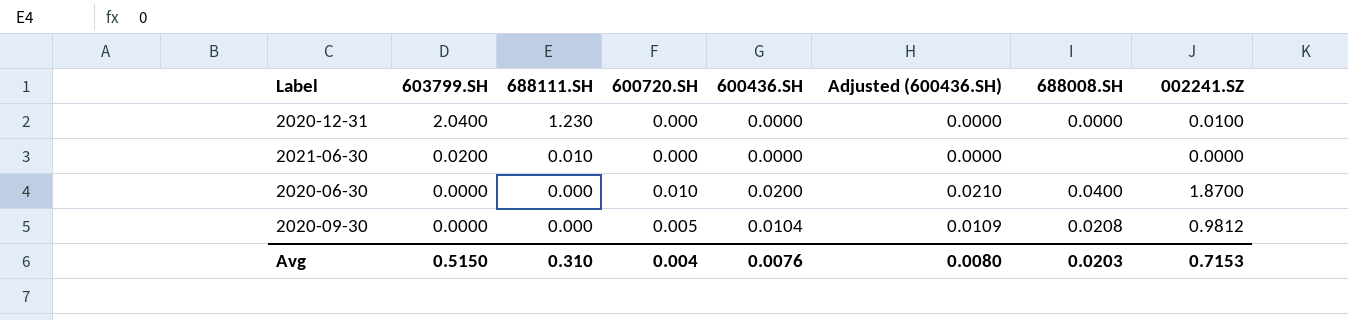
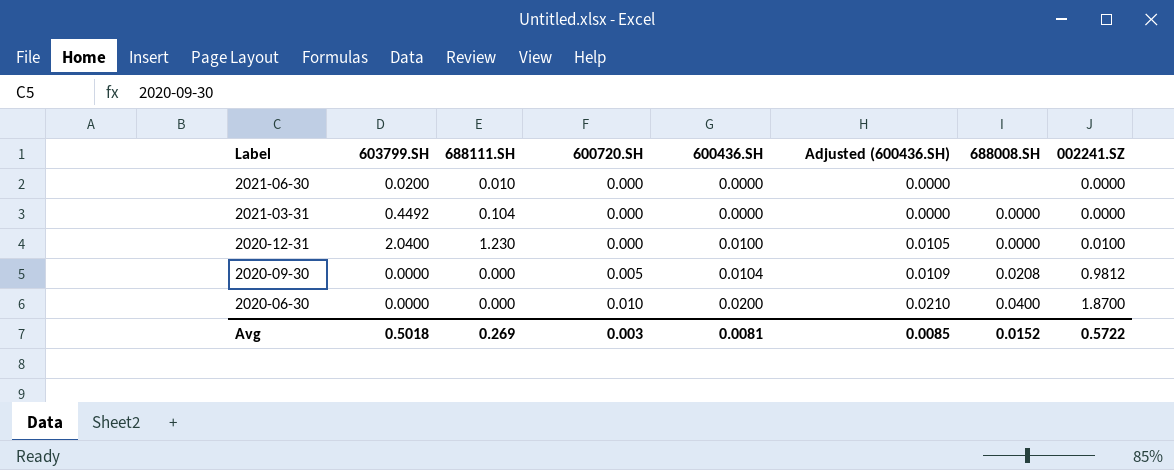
row order: 603799.SH descending -> Label descending
row 2021-03-31: none -> 0.4492 | 0.104 | 0.000 | 0.0000 | 0.0000 | 0.0000 | 0.0000
2020-12-31 | 600436.SH: 0.0000 -> 0.0100
2020-12-31 | Adjusted (600436.SH): 0.0000 -> 0.0105
Avg | 603799.SH: 0.5150 -> 0.5018
Avg | 688111.SH: 0.310 -> 0.269
Avg | 600720.SH: 0.004 -> 0.003
Avg | 600436.SH: 0.0076 -> 0.0081
Avg | Adjusted (600436.SH): 0.0080 -> 0.0085
Avg | 688008.SH: 0.0203 -> 0.0152
Avg | 002241.SZ: 0.7153 -> 0.5722

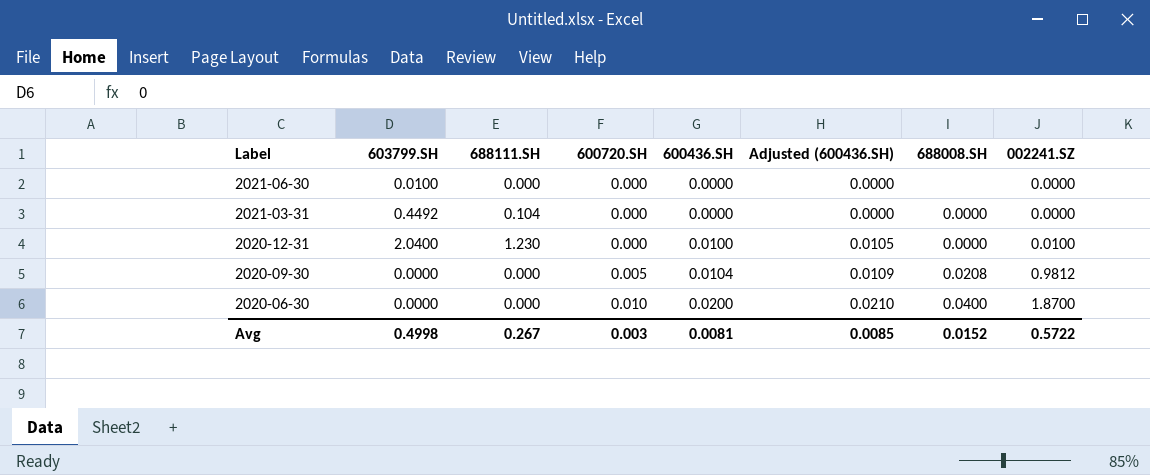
2021-06-30 | 603799.SH: 0.0200 -> 0.0100
2021-06-30 | 688111.SH: 0.010 -> 0.000
Avg | 603799.SH: 0.5018 -> 0.4998
Avg | 688111.SH: 0.269 -> 0.267

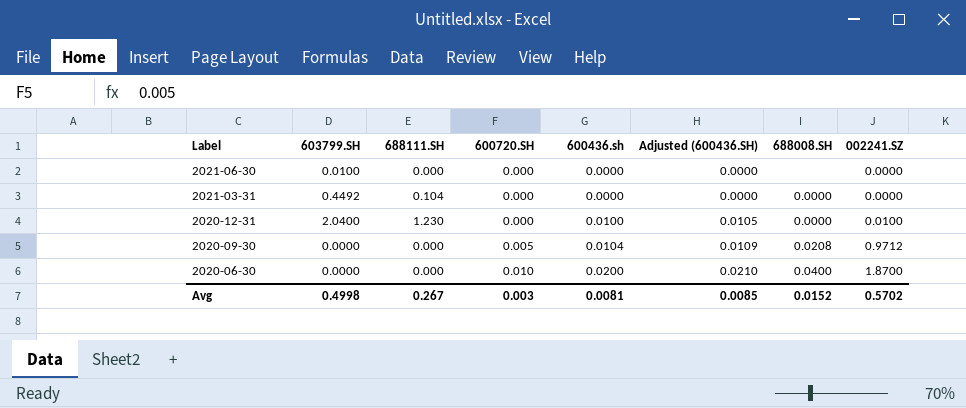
column name: 600436.SH -> 600436.sh
2020-09-30 | 002241.SZ: 0.9812 -> 0.9712
Avg | 002241.SZ: 0.5722 -> 0.5702

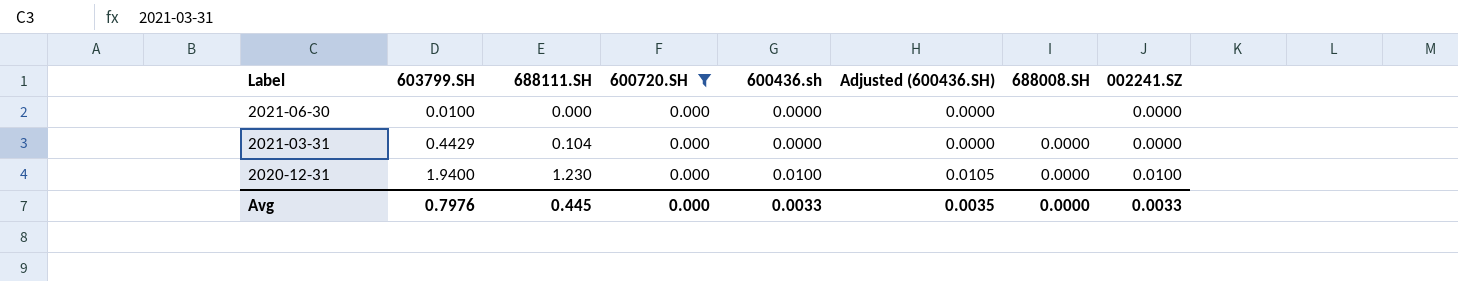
filter: none -> 600720.SH = 0.000
2021-03-31 | 603799.SH: 0.4492 -> 0.4429
2020-12-31 | 603799.SH: 2.0400 -> 1.9400
Avg | 603799.SH: 0.4998 -> 0.7976
Avg | 688111.SH: 0.267 -> 0.445
Avg | 600720.SH: 0.003 -> 0.000
Avg | 600436.sh: 0.0081 -> 0.0033
Avg | Adjusted (600436.SH): 0.0085 -> 0.0035
Avg | 688008.SH: 0.0152 -> 0.0000
Avg | 002241.SZ: 0.5702 -> 0.0033

